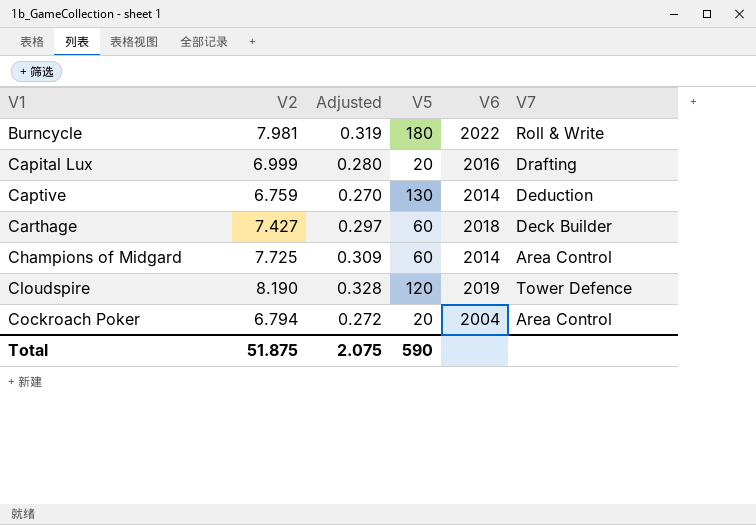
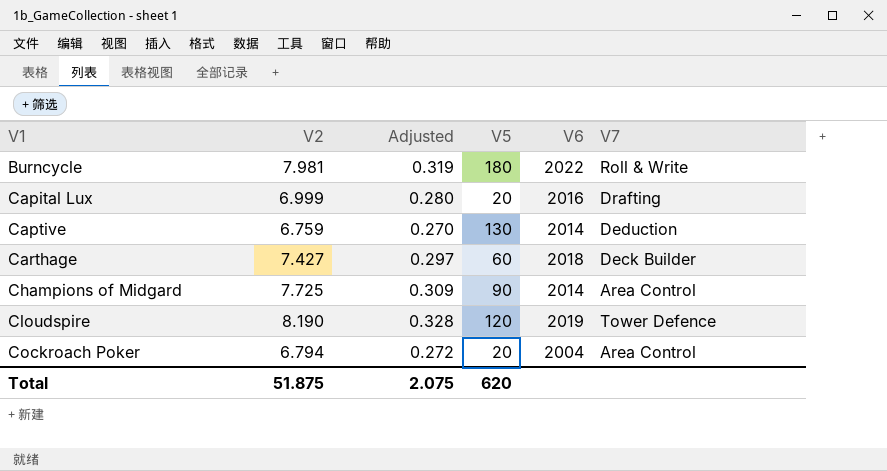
Champions of Midgard | V5: 60 -> 90
Total | V5: 590 -> 620

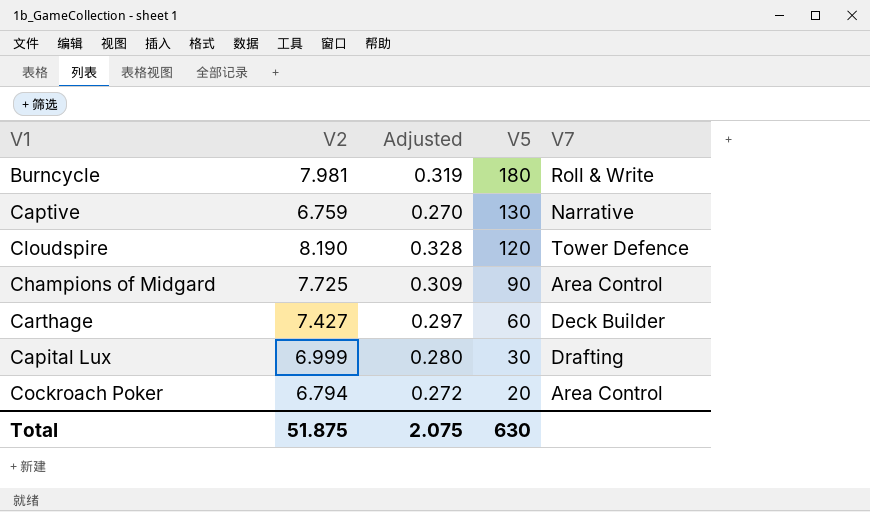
row order: V1 ascending -> V5 descending
column V6 | position: 5 -> none
Captive | V7: Deduction -> Narrative
Capital Lux | V5: 20 -> 30
Total | V5: 620 -> 630

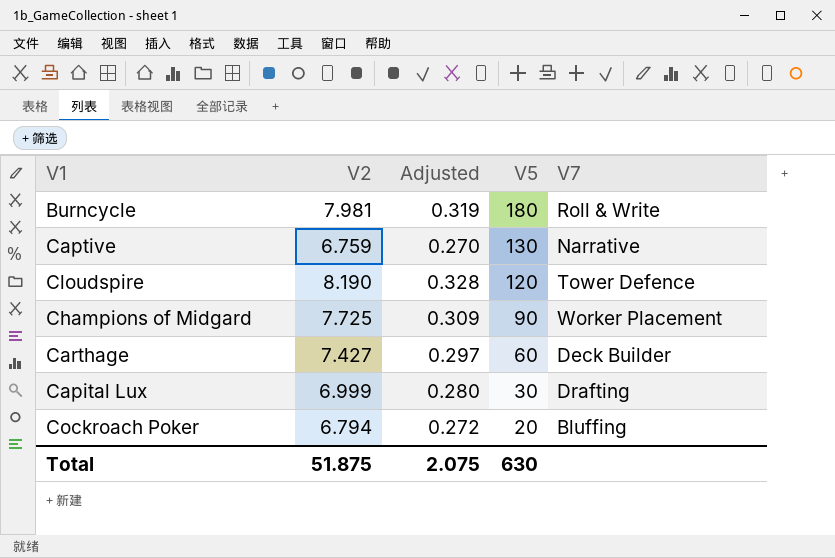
Champions of Midgard | V7: Area Control -> Worker Placement
Cockroach Poker | V7: Area Control -> Bluffing

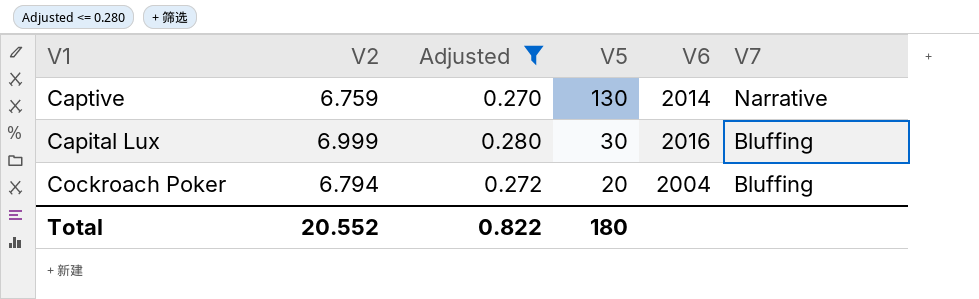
filter: none -> Adjusted <= 0.280
column V6 | position: none -> 5
Capital Lux | V7: Drafting -> Bluffing
Total | V2: 51.875 -> 20.552
Total | Adjusted: 2.075 -> 0.822
Total | V5: 630 -> 180

